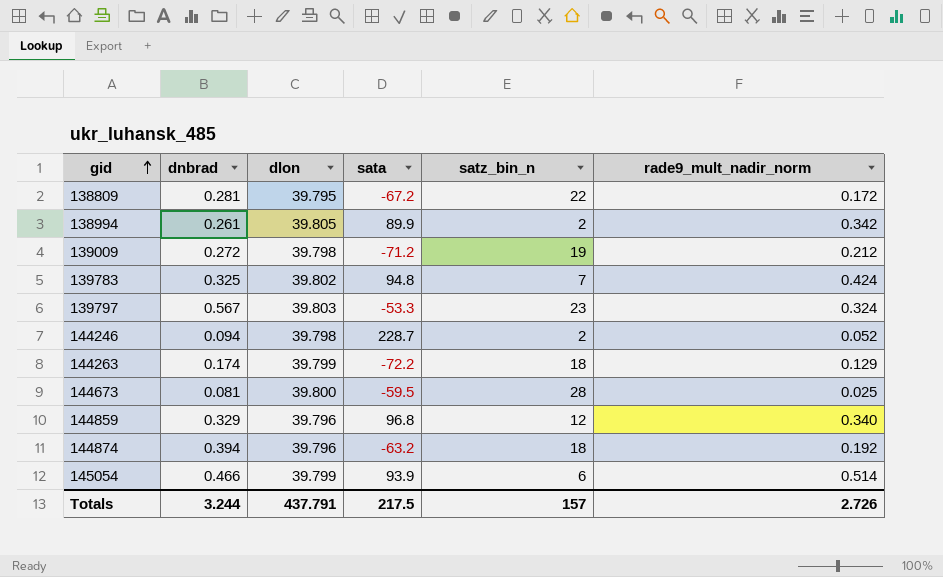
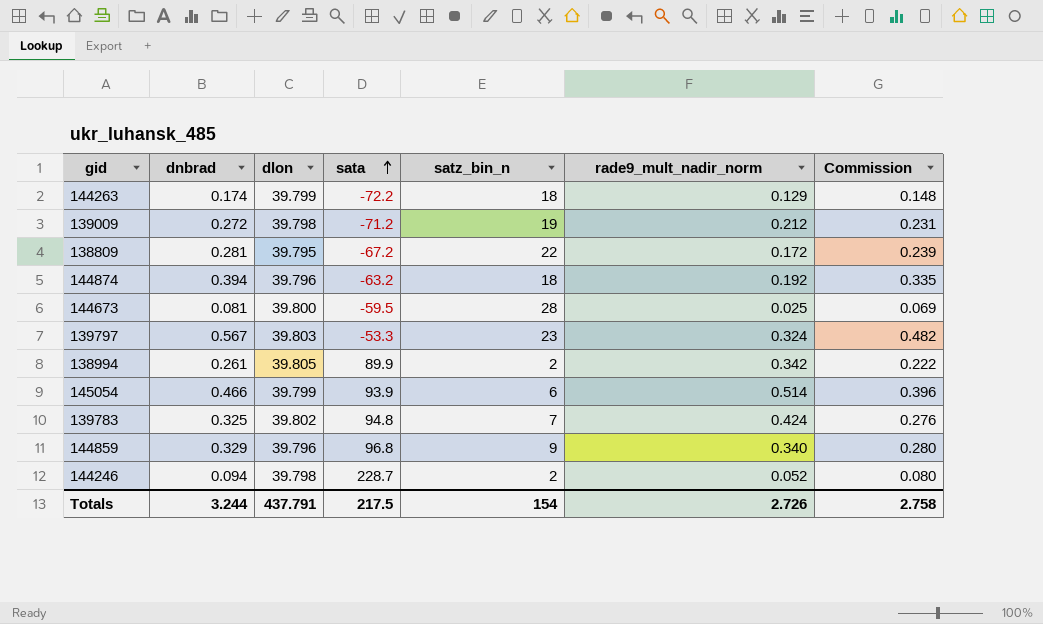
row order: gid ascending -> sata ascending
column Commission | formula: none -> [dnbrad] * 0.85
144859 | satz_bin_n: 12 -> 9
Totals | satz_bin_n: 157 -> 154

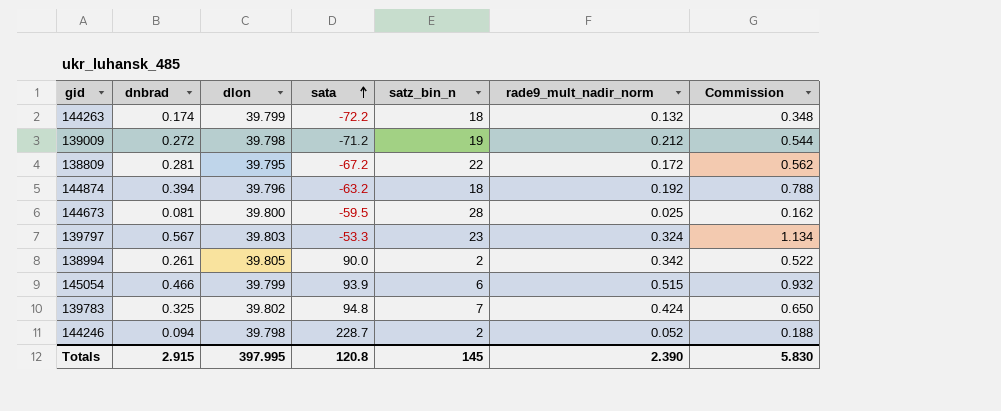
column Commission | formula: [dnbrad] * 0.85 -> [dnbrad] * 2
row 144859: 0.329 | 39.796 | 96.8 | 9 | 0.340 | 0.280 -> none
144263 | rade9_mult_nadir_norm: 0.129 -> 0.132
138994 | sata: 89.9 -> 90.0
145054 | rade9_mult_nadir_norm: 0.514 -> 0.515
Totals | dnbrad: 3.244 -> 2.915
Totals | dlon: 437.791 -> 397.995
Totals | sata: 217.5 -> 120.8
Totals | satz_bin_n: 154 -> 145
Totals | rade9_mult_nadir_norm: 2.726 -> 2.390
Totals | Commission: 2.758 -> 5.830

